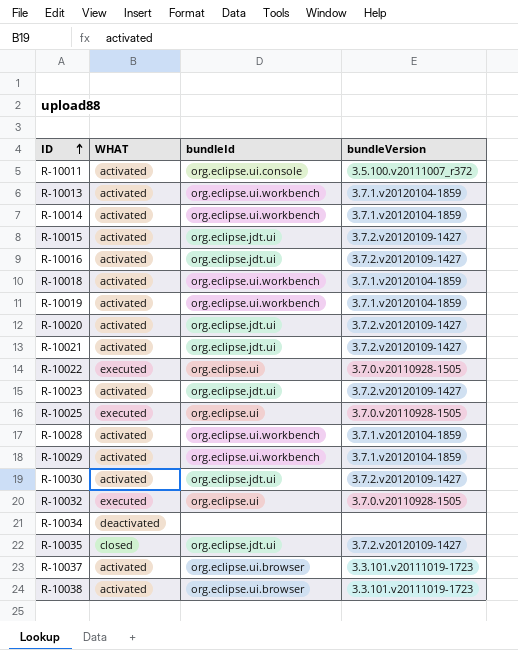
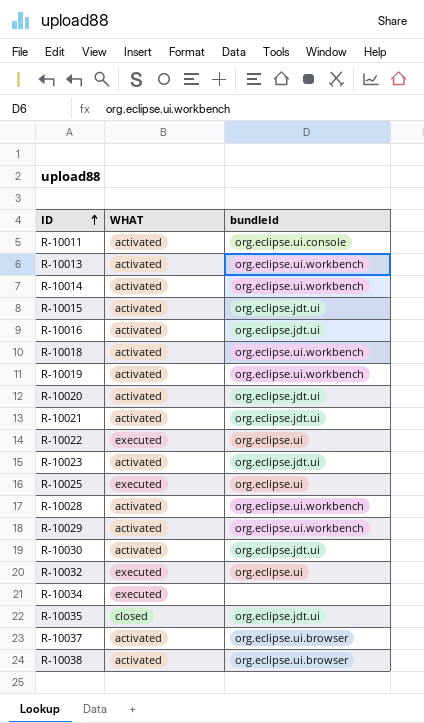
column bundleVersion | position: 4 -> none
R-10034 | WHAT: deactivated -> executed

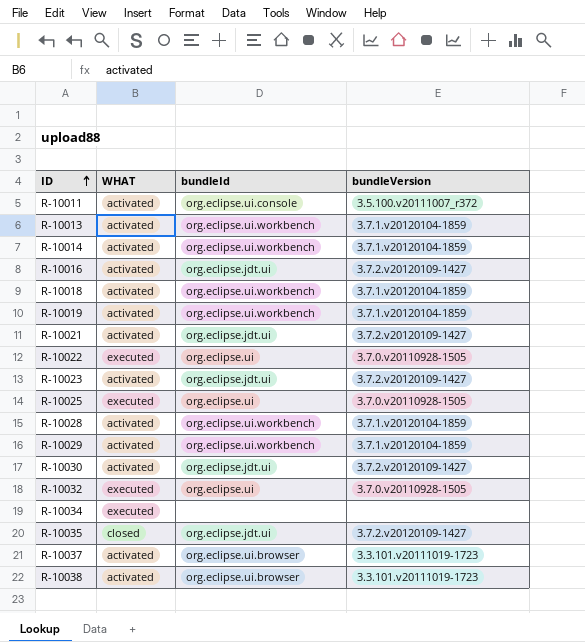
column bundleVersion | position: none -> 4
row R-10015: activated | org.eclipse.jdt.ui -> none
row R-10020: activated | org.eclipse.jdt.ui -> none

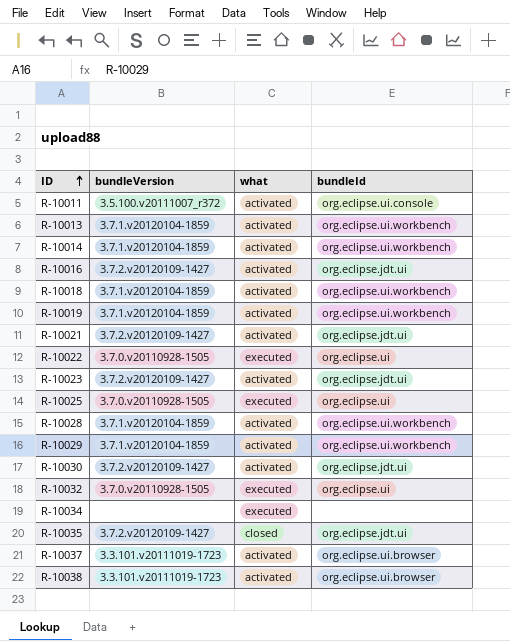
column bundleVersion | position: 4 -> 2
column name: WHAT -> what

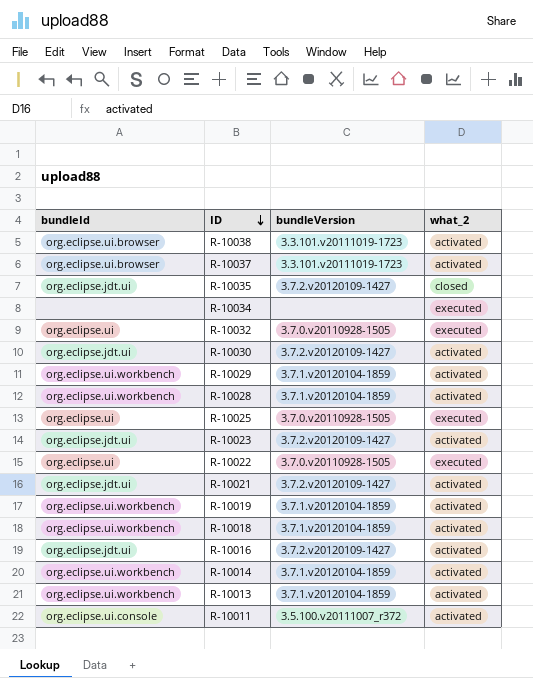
row order: ID ascending -> ID descending
column bundleId | position: 4 -> 1
column name: what -> what_2

